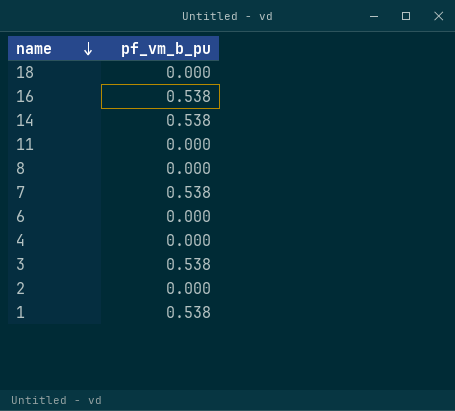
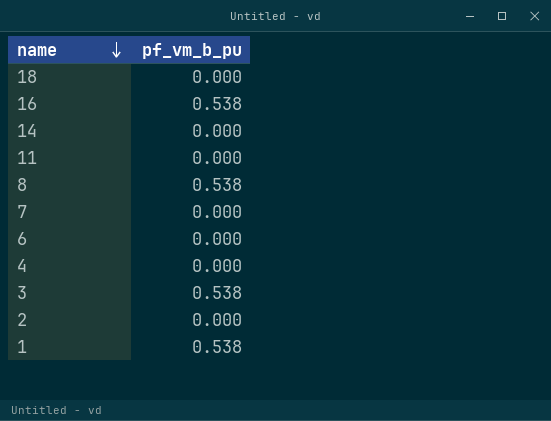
14 | pf_vm_b_pu: 0.538 -> 0.000
8 | pf_vm_b_pu: 0.000 -> 0.538
7 | pf_vm_b_pu: 0.538 -> 0.000

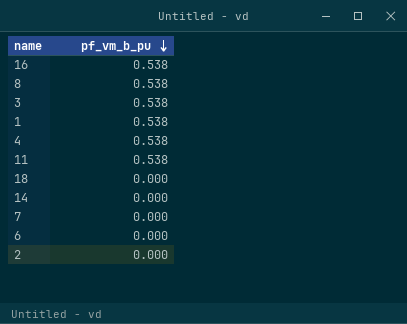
row order: name descending -> pf_vm_b_pu descending
4 | pf_vm_b_pu: 0.000 -> 0.538
11 | pf_vm_b_pu: 0.000 -> 0.538

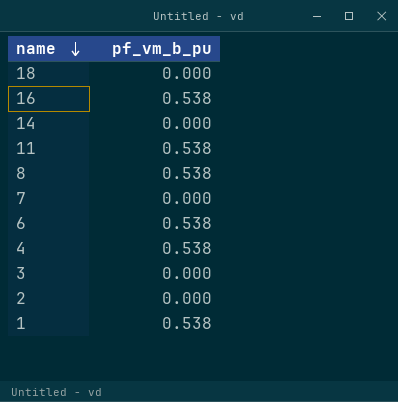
row order: pf_vm_b_pu descending -> name descending
6 | pf_vm_b_pu: 0.000 -> 0.538
3 | pf_vm_b_pu: 0.538 -> 0.000

